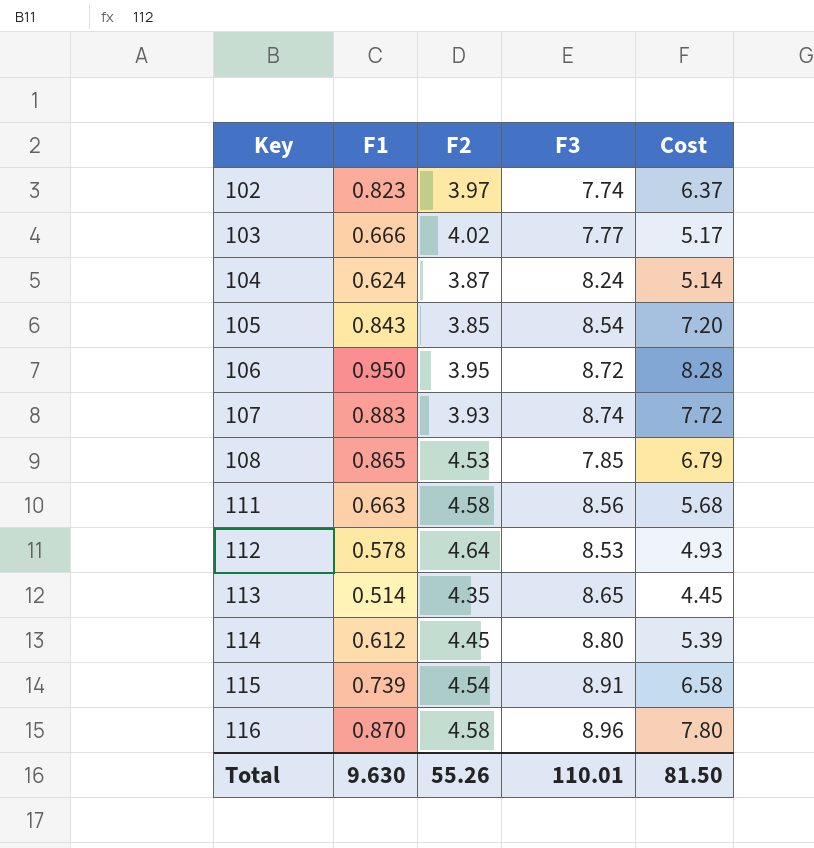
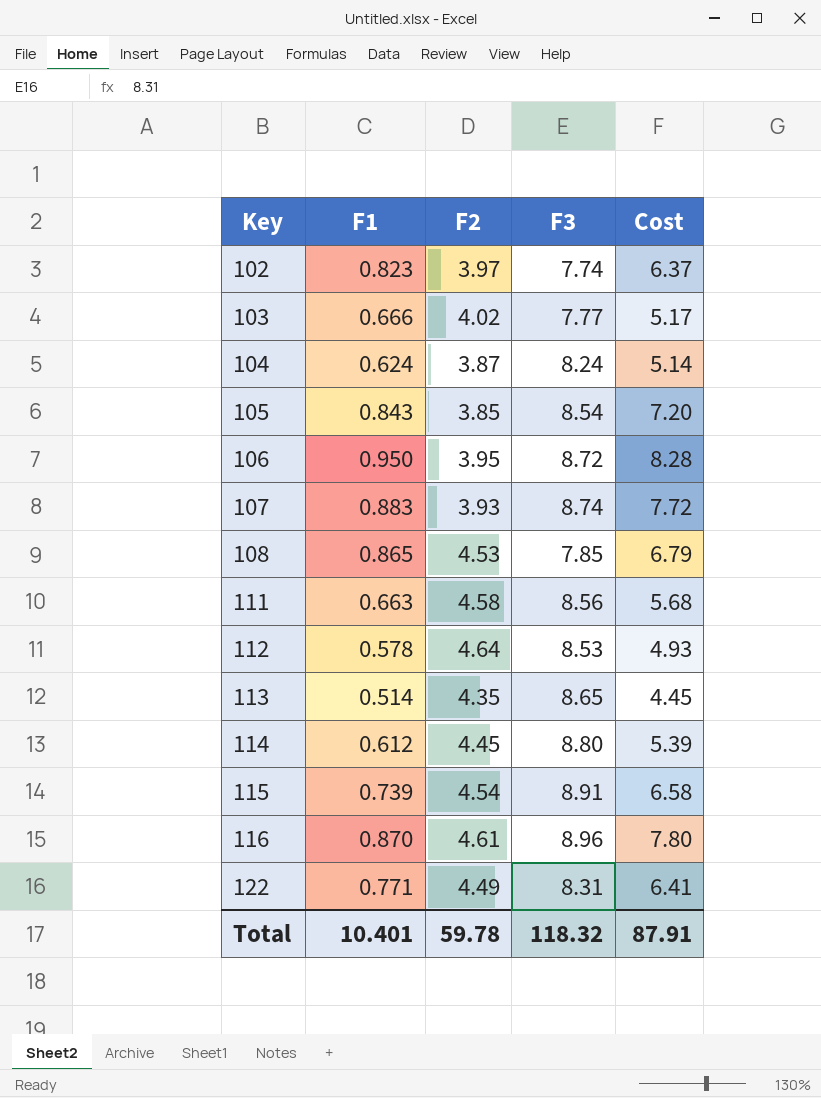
116 | F2: 4.58 -> 4.61
row 122: none -> 0.771 | 4.49 | 8.31 | 6.41
Total | F1: 9.630 -> 10.401
Total | F2: 55.26 -> 59.78
Total | F3: 110.01 -> 118.32
Total | Cost: 81.50 -> 87.91

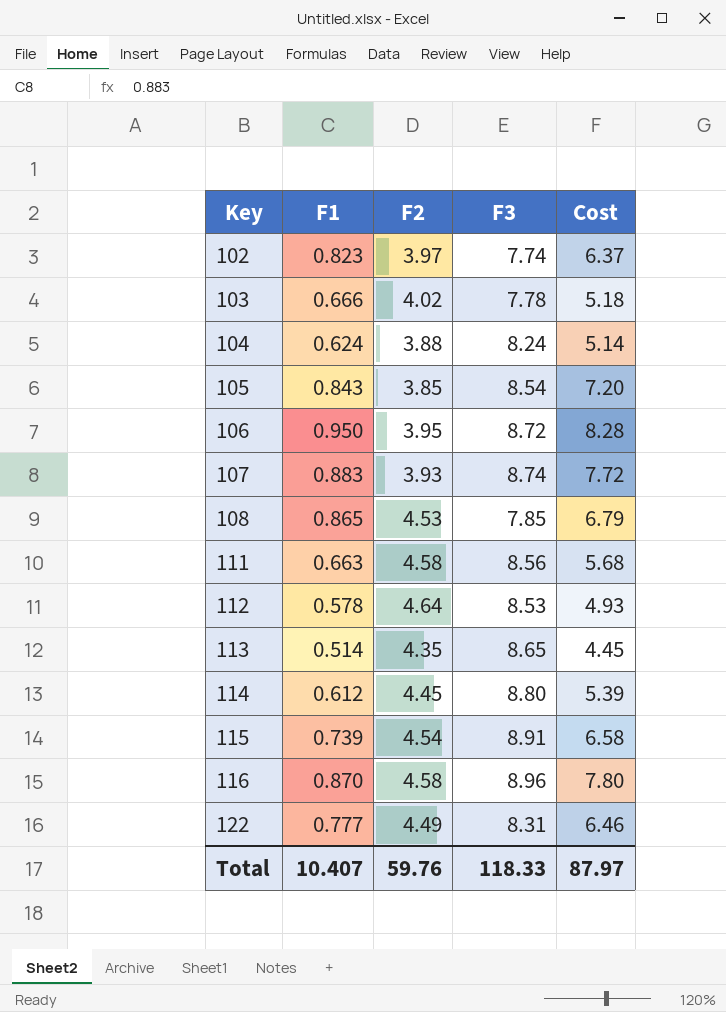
103 | F3: 7.77 -> 7.78
103 | Cost: 5.17 -> 5.18
104 | F2: 3.87 -> 3.88
116 | F2: 4.61 -> 4.58
122 | F1: 0.771 -> 0.777
122 | Cost: 6.41 -> 6.46
Total | F1: 10.401 -> 10.407
Total | F2: 59.78 -> 59.76
Total | F3: 118.32 -> 118.33
Total | Cost: 87.91 -> 87.97

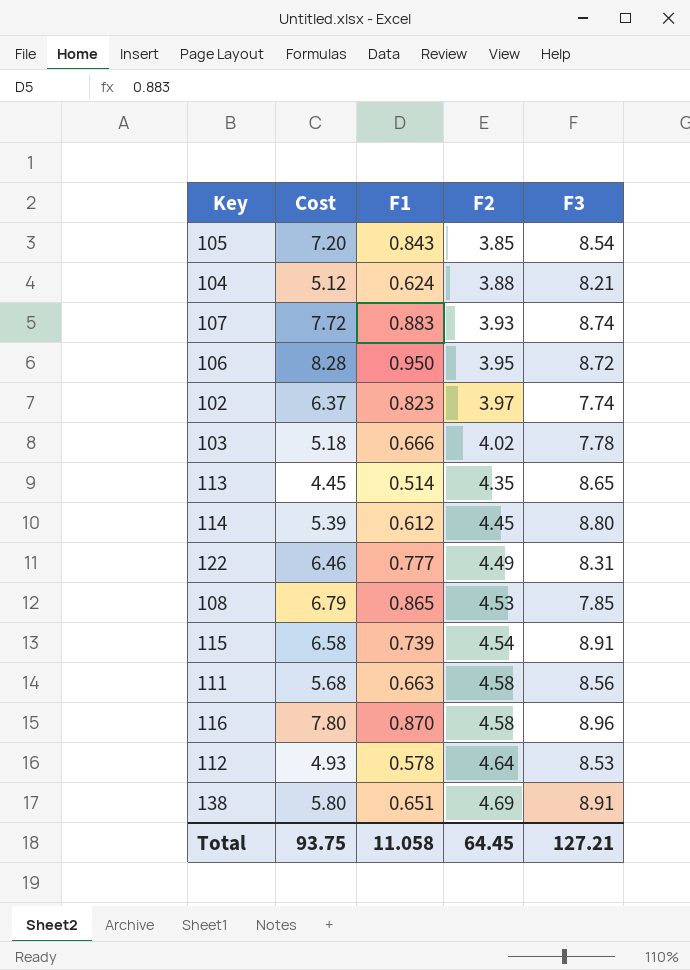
row order: Key ascending -> F2 ascending
column Cost | position: 5 -> 2
104 | Cost: 5.14 -> 5.12
104 | F3: 8.24 -> 8.21
row 138: none -> 5.80 | 0.651 | 4.69 | 8.91
Total | Cost: 87.97 -> 93.75
Total | F1: 10.407 -> 11.058
Total | F2: 59.76 -> 64.45
Total | F3: 118.33 -> 127.21

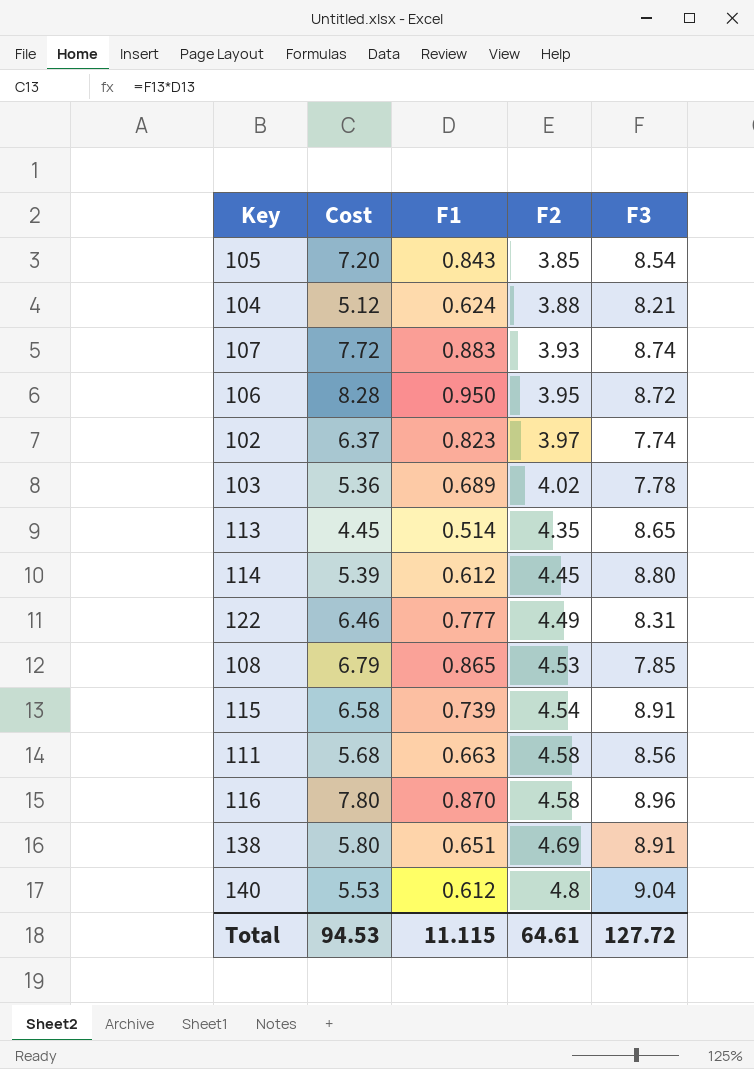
row 112: 4.93 | 0.578 | 4.64 | 8.53 -> none
103 | Cost: 5.18 -> 5.36
103 | F1: 0.666 -> 0.689
row 140: none -> 5.53 | 0.612 | 4.8 | 9.04
Total | Cost: 93.75 -> 94.53
Total | F1: 11.058 -> 11.115
Total | F2: 64.45 -> 64.61
Total | F3: 127.21 -> 127.72

